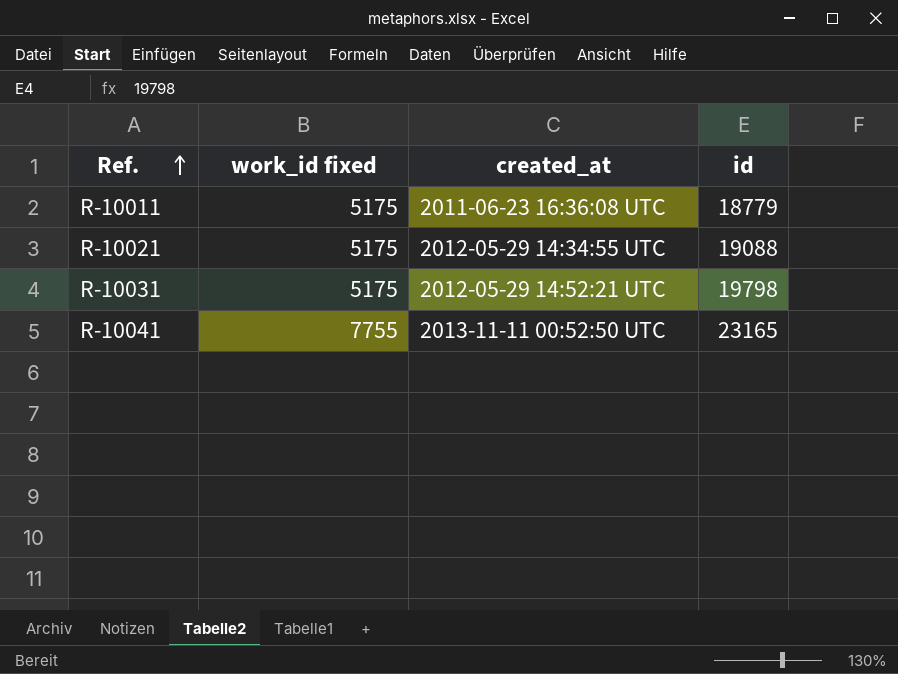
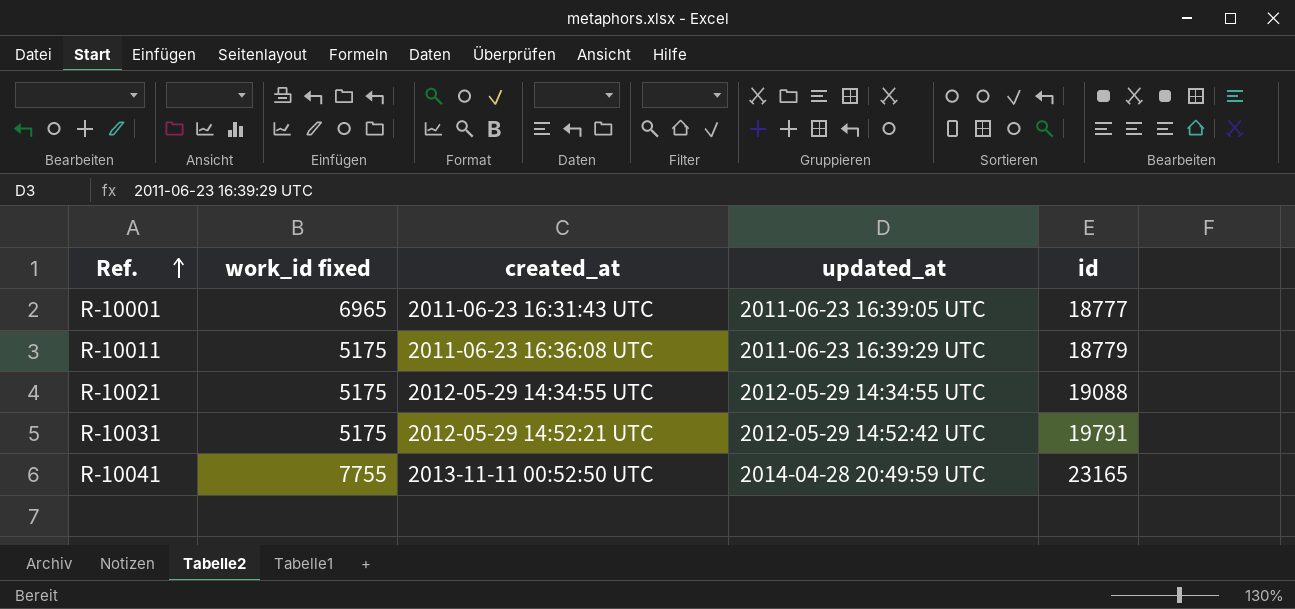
column updated_at | position: none -> 4
row R-10001: none -> 6965 | 2011-06-23 16:31:43 UTC | 2011-06-23 16:39:05 UTC | 18777
R-10031 | id: 19798 -> 19791

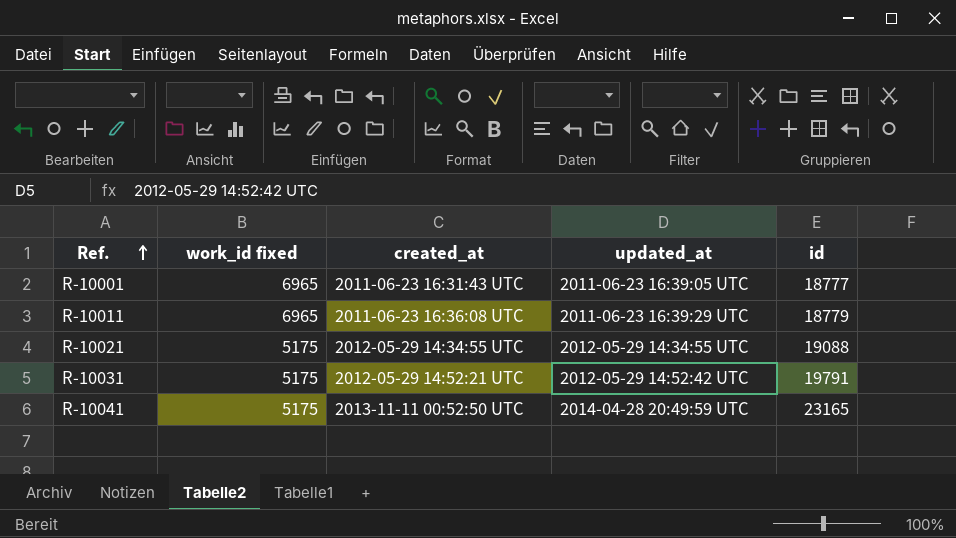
R-10011 | work_id fixed: 5175 -> 6965
R-10041 | work_id fixed: 7755 -> 5175

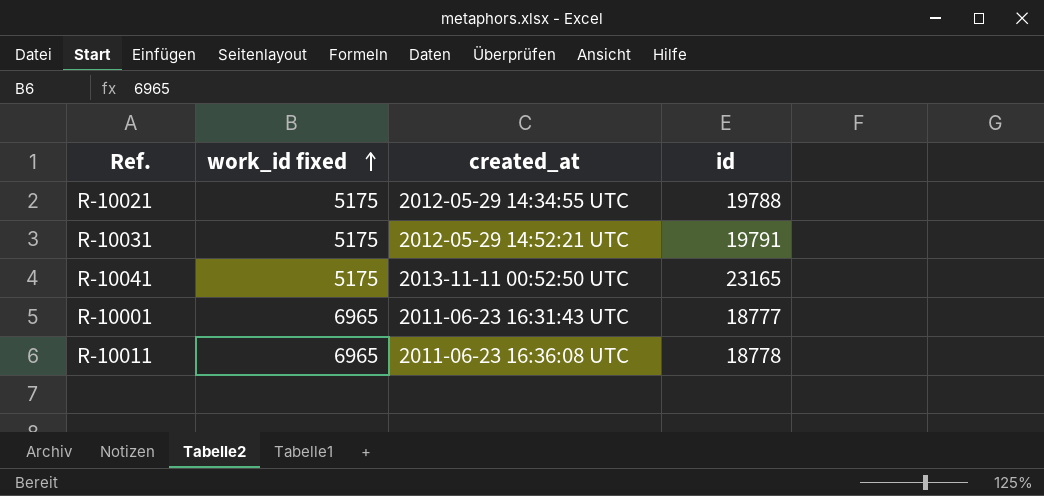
row order: Ref. ascending -> work_id fixed ascending
column updated_at | position: 4 -> none
R-10021 | id: 19088 -> 19788
R-10011 | id: 18779 -> 18778

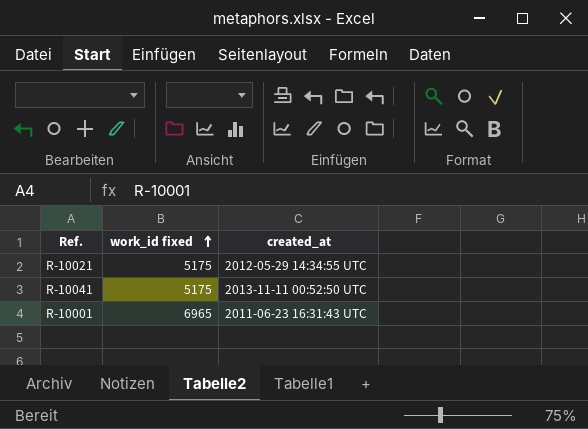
column id | position: 4 -> none
row R-10031: 5175 | 2012-05-29 14:52:21 UTC | 19791 -> none
row R-10011: 6965 | 2011-06-23 16:36:08 UTC | 18778 -> none

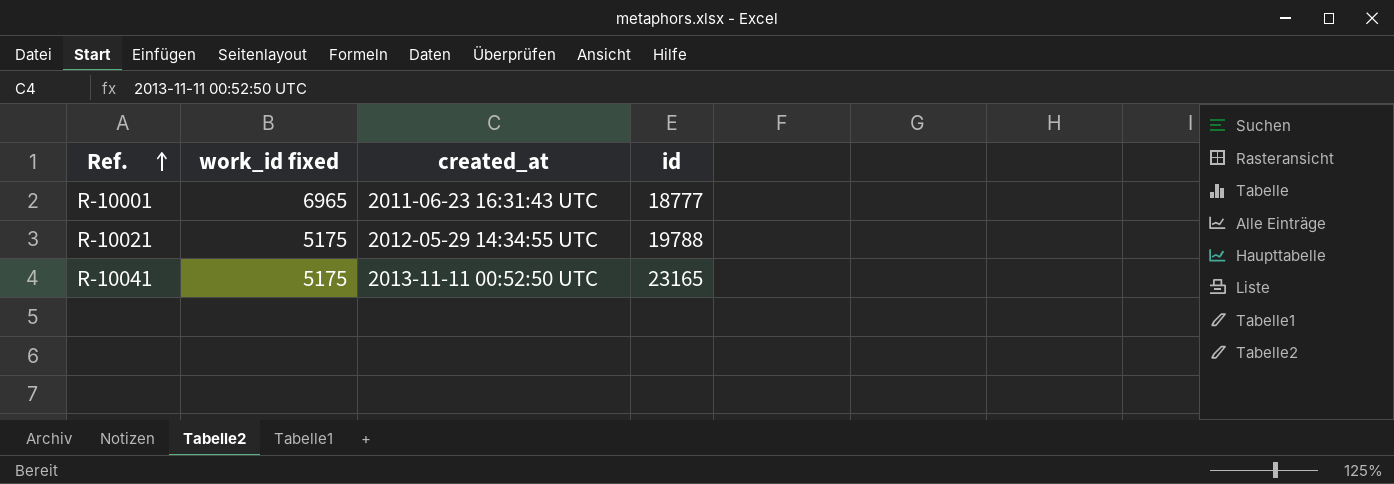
row order: work_id fixed ascending -> Ref. ascending
column id | position: none -> 4

